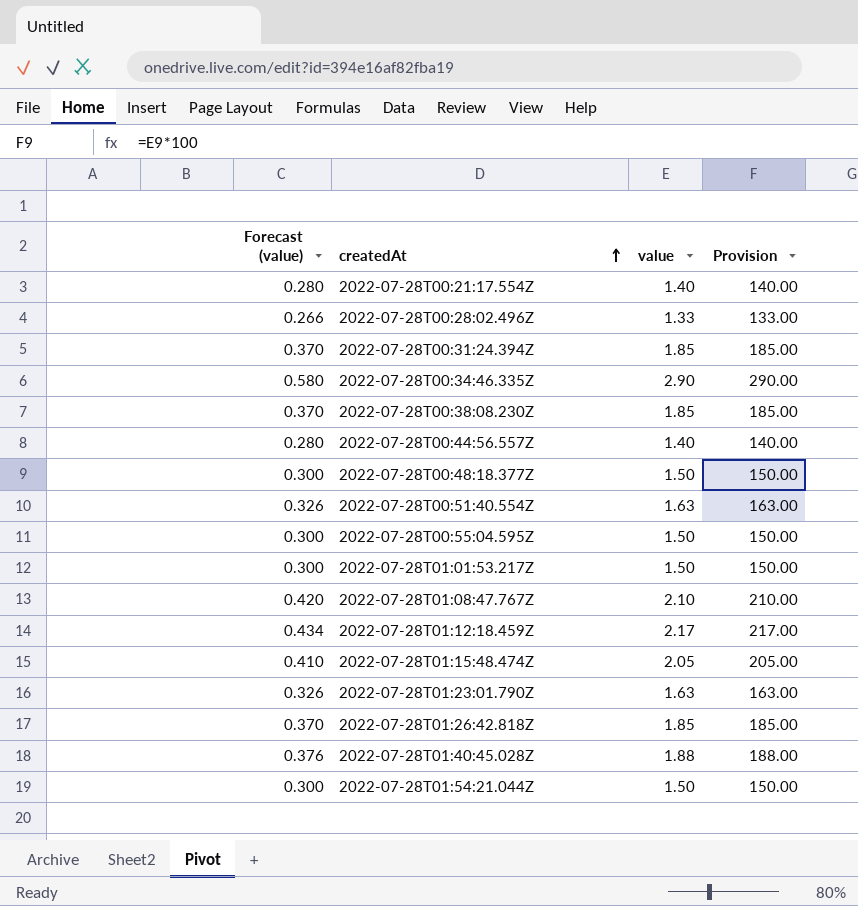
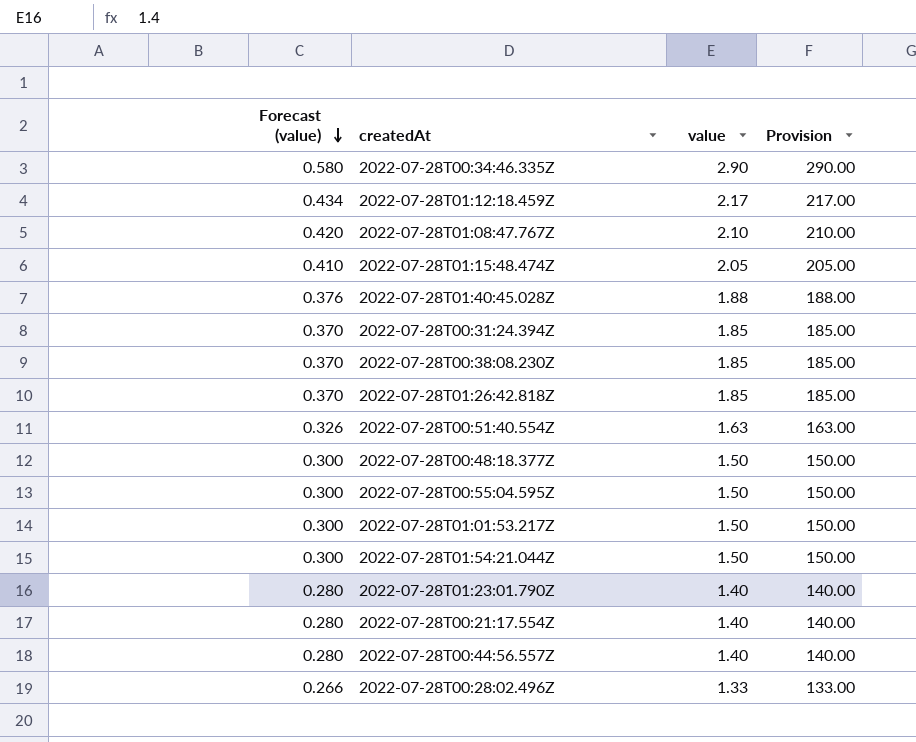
row order: createdAt ascending -> Forecast (value) descending
2022-07-28T01:23:01.790Z | Forecast (value): 0.326 -> 0.280
2022-07-28T01:23:01.790Z | value: 1.63 -> 1.40
2022-07-28T01:23:01.790Z | Provision: 163.00 -> 140.00

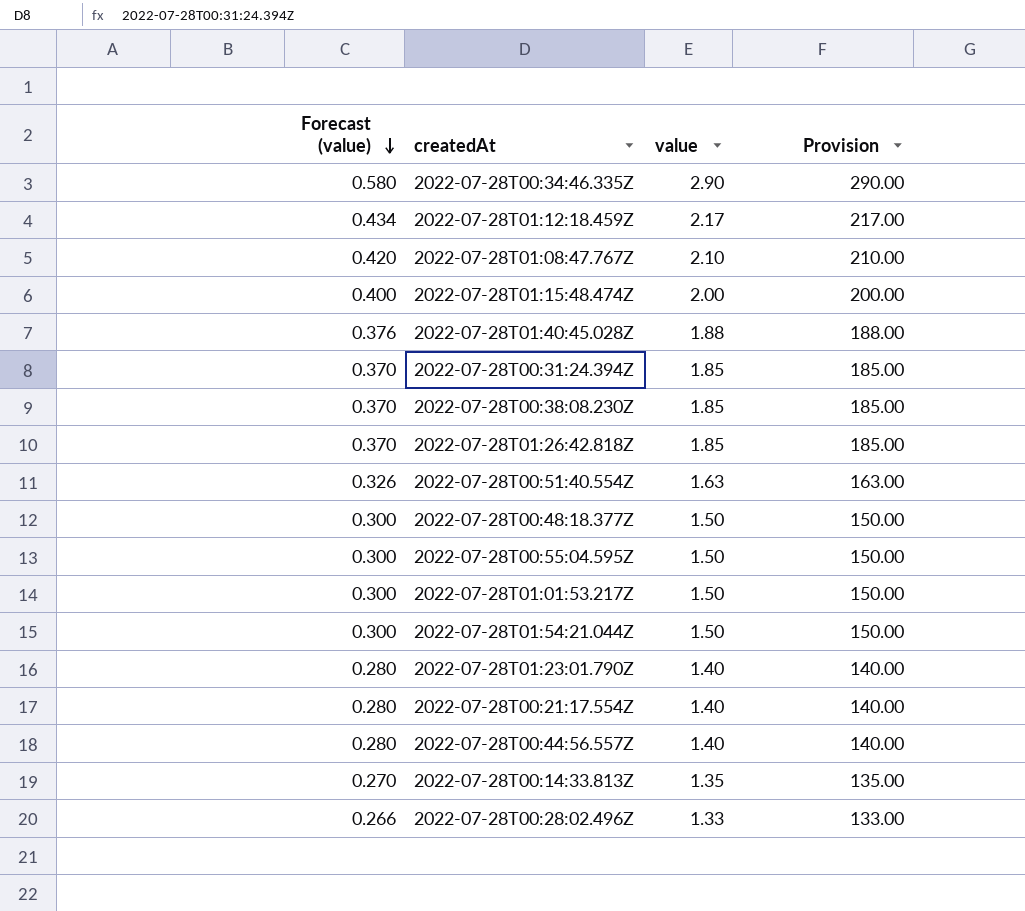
2022-07-28T01:15:48.474Z | Forecast (value): 0.410 -> 0.400
2022-07-28T01:15:48.474Z | value: 2.05 -> 2.00
2022-07-28T01:15:48.474Z | Provision: 205.00 -> 200.00
row 2022-07-28T00:14:33.813Z: none -> 0.270 | 1.35 | 135.00

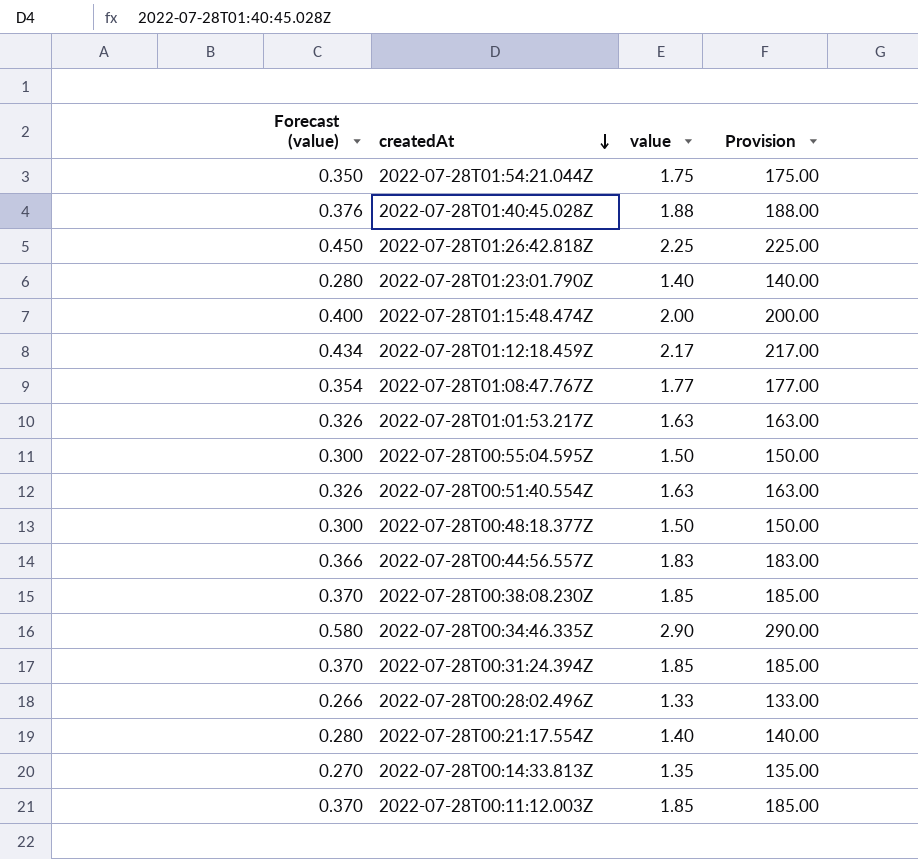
row order: Forecast (value) descending -> createdAt descending
2022-07-28T01:54:21.044Z | Forecast (value): 0.300 -> 0.350
2022-07-28T01:54:21.044Z | value: 1.50 -> 1.75
2022-07-28T01:54:21.044Z | Provision: 150.00 -> 175.00
2022-07-28T01:26:42.818Z | Forecast (value): 0.370 -> 0.450
2022-07-28T01:26:42.818Z | value: 1.85 -> 2.25
2022-07-28T01:26:42.818Z | Provision: 185.00 -> 225.00
2022-07-28T01:08:47.767Z | Forecast (value): 0.420 -> 0.354
2022-07-28T01:08:47.767Z | value: 2.10 -> 1.77
2022-07-28T01:08:47.767Z | Provision: 210.00 -> 177.00
2022-07-28T01:01:53.217Z | Forecast (value): 0.300 -> 0.326
2022-07-28T01:01:53.217Z | value: 1.50 -> 1.63
2022-07-28T01:01:53.217Z | Provision: 150.00 -> 163.00
2022-07-28T00:44:56.557Z | Forecast (value): 0.280 -> 0.366
2022-07-28T00:44:56.557Z | value: 1.40 -> 1.83
2022-07-28T00:44:56.557Z | Provision: 140.00 -> 183.00
row 2022-07-28T00:11:12.003Z: none -> 0.370 | 1.85 | 185.00

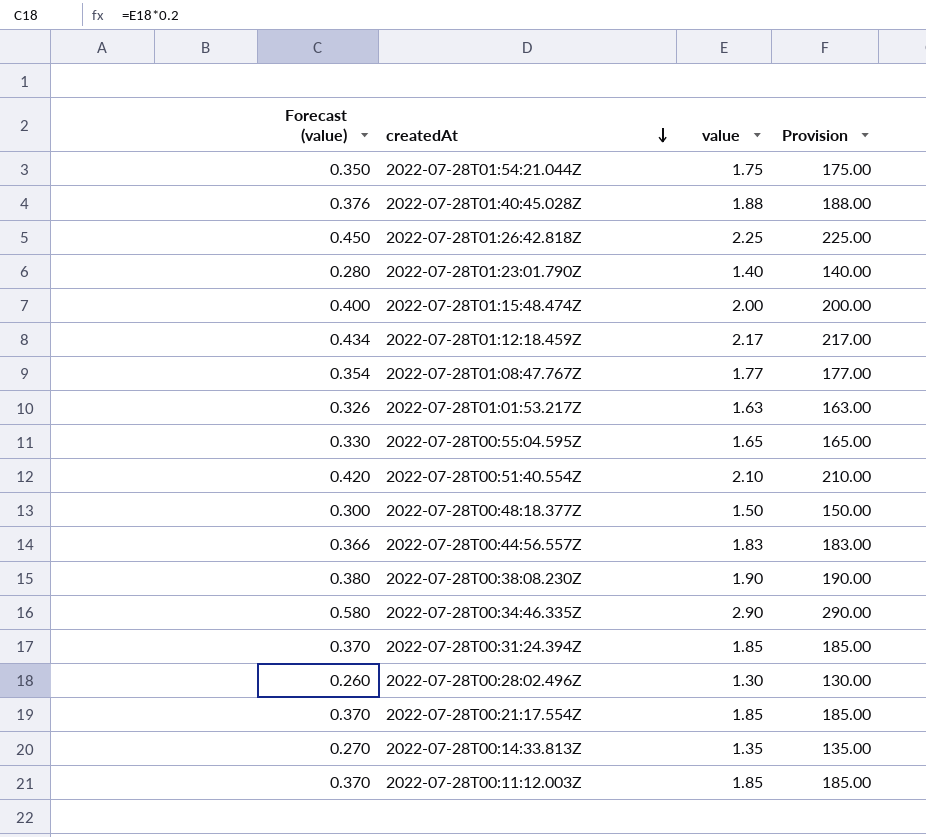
2022-07-28T00:55:04.595Z | Forecast (value): 0.300 -> 0.330
2022-07-28T00:55:04.595Z | value: 1.50 -> 1.65
2022-07-28T00:55:04.595Z | Provision: 150.00 -> 165.00
2022-07-28T00:51:40.554Z | Forecast (value): 0.326 -> 0.420
2022-07-28T00:51:40.554Z | value: 1.63 -> 2.10
2022-07-28T00:51:40.554Z | Provision: 163.00 -> 210.00
2022-07-28T00:38:08.230Z | Forecast (value): 0.370 -> 0.380
2022-07-28T00:38:08.230Z | value: 1.85 -> 1.90
2022-07-28T00:38:08.230Z | Provision: 185.00 -> 190.00
2022-07-28T00:28:02.496Z | Forecast (value): 0.266 -> 0.260
2022-07-28T00:28:02.496Z | value: 1.33 -> 1.30
2022-07-28T00:28:02.496Z | Provision: 133.00 -> 130.00
2022-07-28T00:21:17.554Z | Forecast (value): 0.280 -> 0.370
2022-07-28T00:21:17.554Z | value: 1.40 -> 1.85
2022-07-28T00:21:17.554Z | Provision: 140.00 -> 185.00

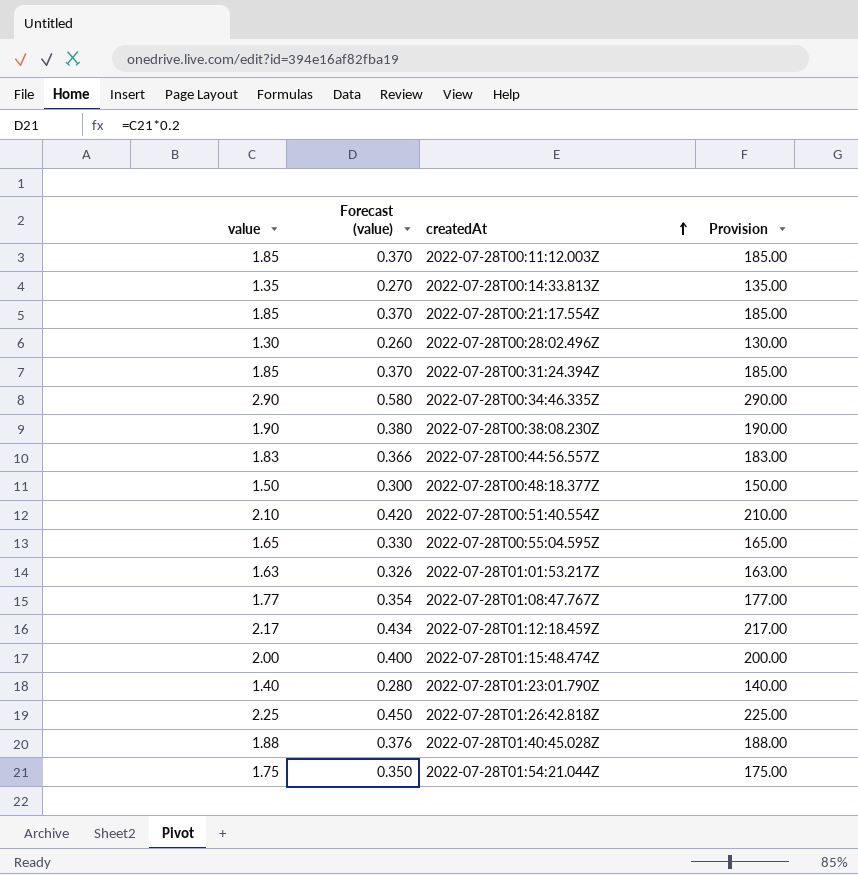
row order: createdAt descending -> createdAt ascending
column value | position: 3 -> 1

